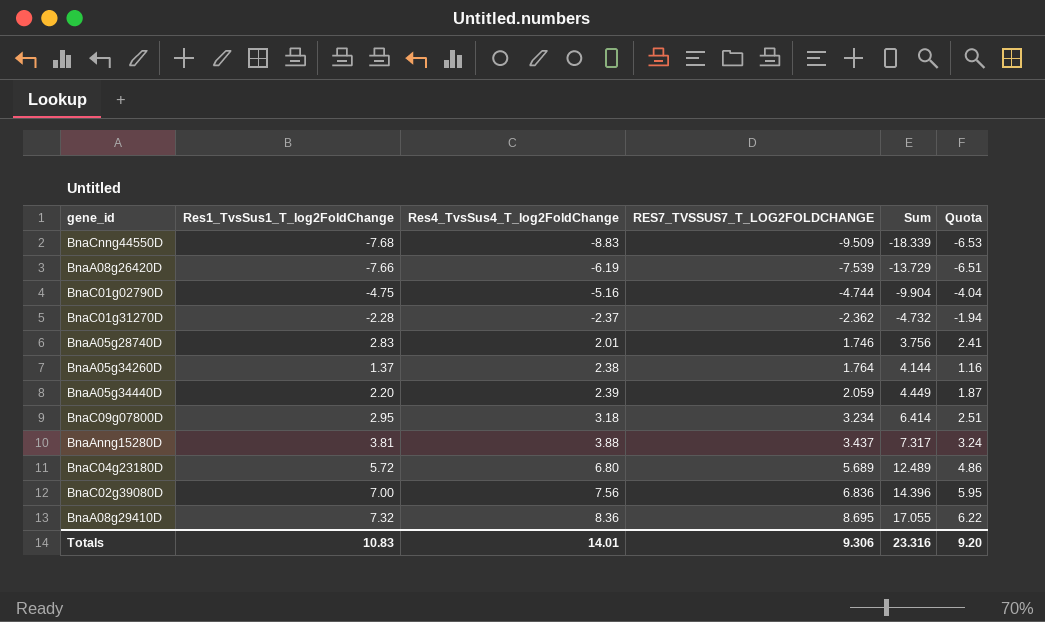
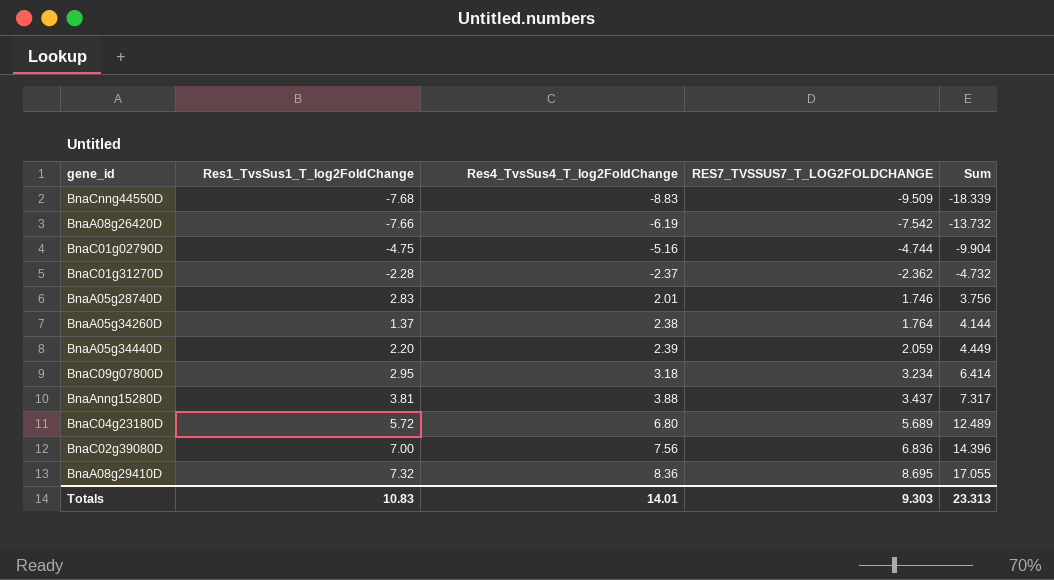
column Quota | formula: [Res1_TvsSus1_T_log2FoldChange] * 0.85 -> none
BnaA08g26420D | RES7_TVSSUS7_T_LOG2FOLDCHANGE: -7.539 -> -7.542
BnaA08g26420D | Sum: -13.729 -> -13.732
Totals | RES7_TVSSUS7_T_LOG2FOLDCHANGE: 9.306 -> 9.303
Totals | Sum: 23.316 -> 23.313

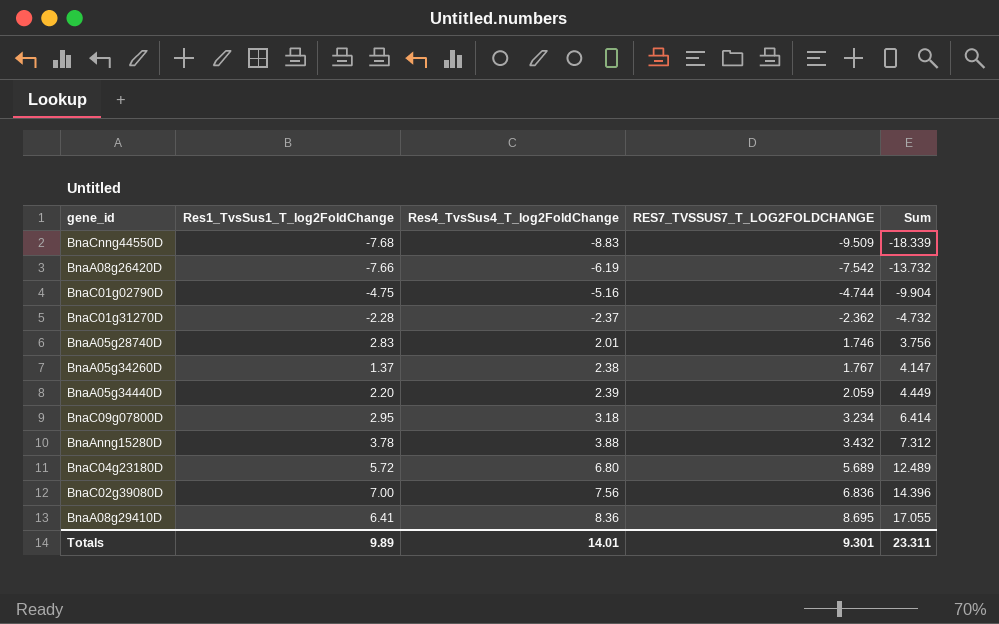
BnaA05g34260D | RES7_TVSSUS7_T_LOG2FOLDCHANGE: 1.764 -> 1.767
BnaA05g34260D | Sum: 4.144 -> 4.147
BnaAnng15280D | Res1_TvsSus1_T_log2FoldChange: 3.81 -> 3.78
BnaAnng15280D | RES7_TVSSUS7_T_LOG2FOLDCHANGE: 3.437 -> 3.432
BnaAnng15280D | Sum: 7.317 -> 7.312
BnaA08g29410D | Res1_TvsSus1_T_log2FoldChange: 7.32 -> 6.41
Totals | Res1_TvsSus1_T_log2FoldChange: 10.83 -> 9.89
Totals | RES7_TVSSUS7_T_LOG2FOLDCHANGE: 9.303 -> 9.301
Totals | Sum: 23.313 -> 23.311

